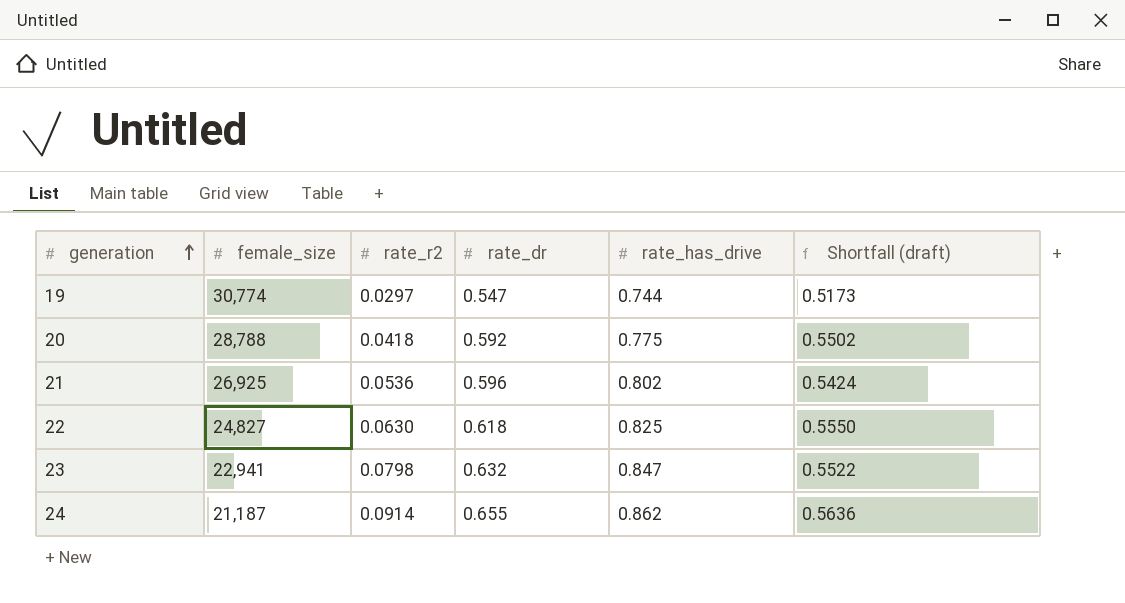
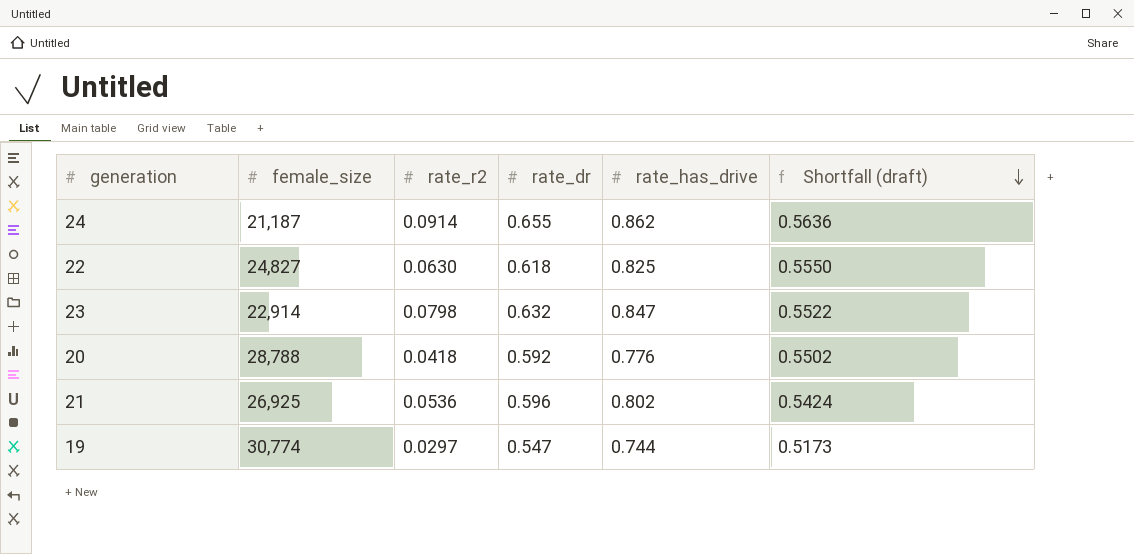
row order: generation ascending -> Shortfall (draft) descending
23 | female_size: 22,941 -> 22,914
20 | rate_has_drive: 0.775 -> 0.776

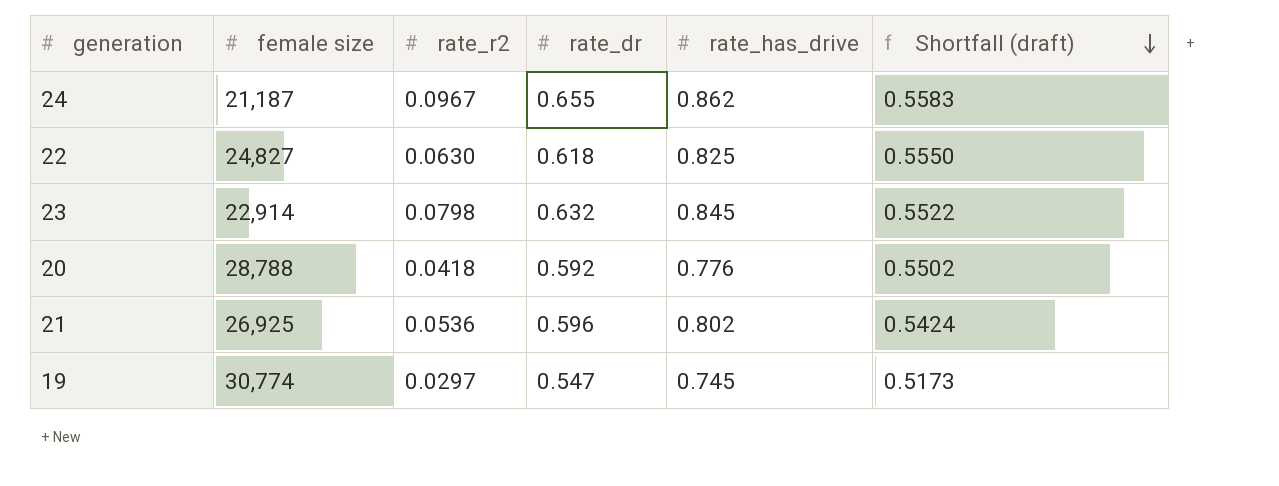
column name: female_size -> female size
24 | rate_r2: 0.0914 -> 0.0967
24 | Shortfall (draft): 0.5636 -> 0.5583
23 | rate_has_drive: 0.847 -> 0.845
19 | rate_has_drive: 0.744 -> 0.745

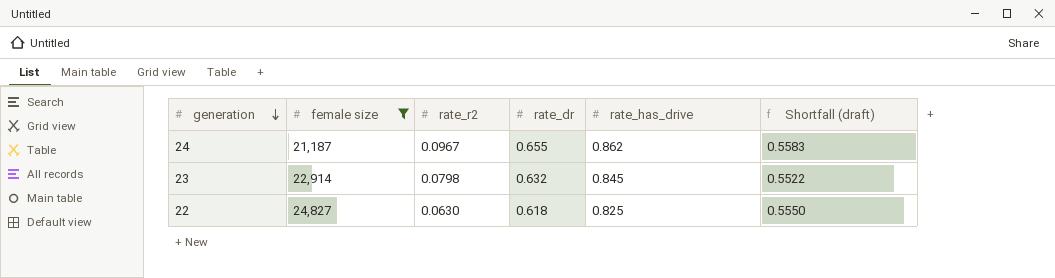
filter: none -> female size <= 24,827
row order: Shortfall (draft) descending -> generation descending

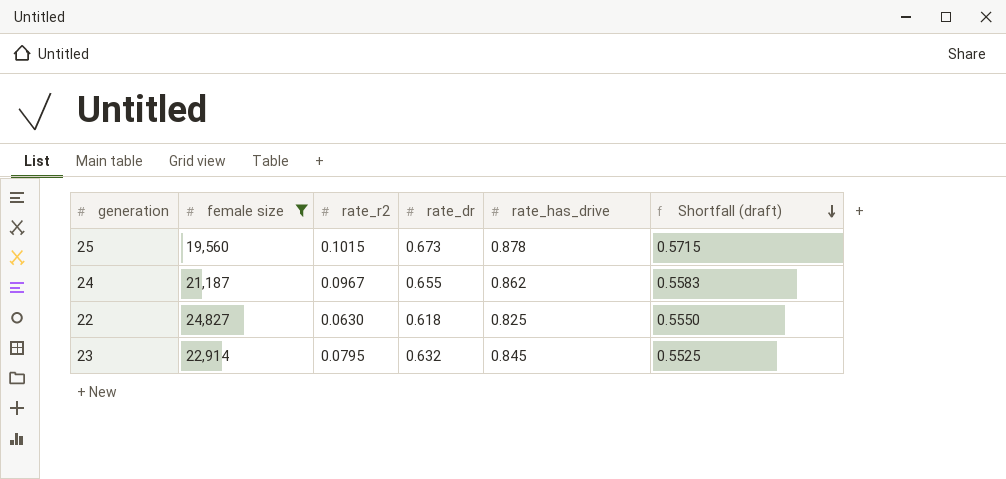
row order: generation descending -> Shortfall (draft) descending
row 25: none -> 19,560 | 0.1015 | 0.673 | 0.878 | 0.5715
23 | rate_r2: 0.0798 -> 0.0795
23 | Shortfall (draft): 0.5522 -> 0.5525

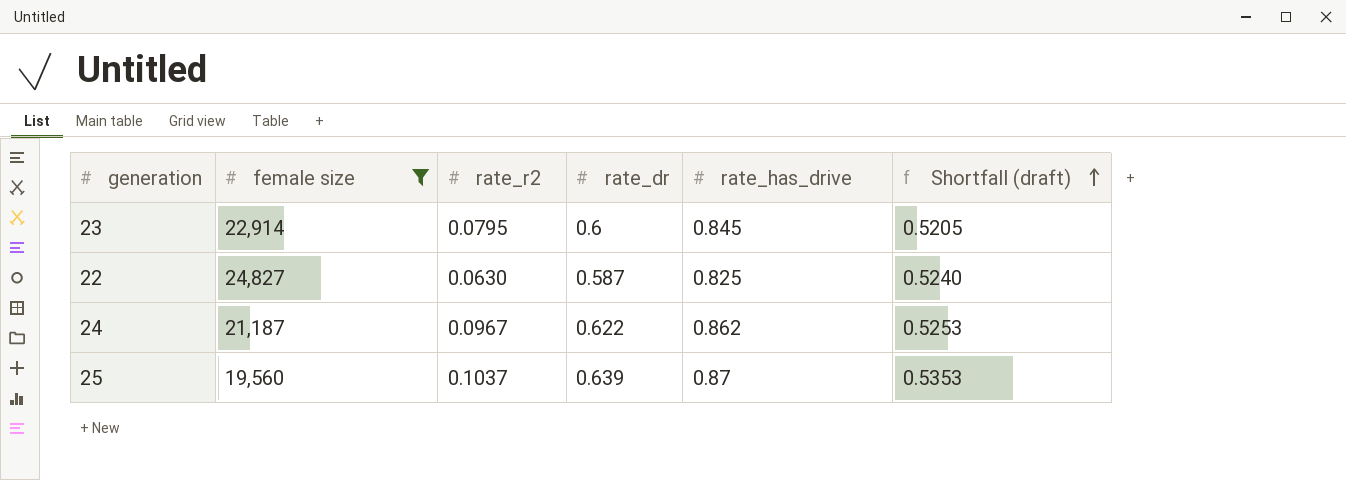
row order: Shortfall (draft) descending -> Shortfall (draft) ascending
23 | rate_dr: 0.632 -> 0.6
23 | Shortfall (draft): 0.5525 -> 0.5205
22 | rate_dr: 0.618 -> 0.587
22 | Shortfall (draft): 0.5550 -> 0.5240
24 | rate_dr: 0.655 -> 0.622
24 | Shortfall (draft): 0.5583 -> 0.5253
25 | rate_r2: 0.1015 -> 0.1037
25 | rate_dr: 0.673 -> 0.639
25 | rate_has_drive: 0.878 -> 0.87
25 | Shortfall (draft): 0.5715 -> 0.5353

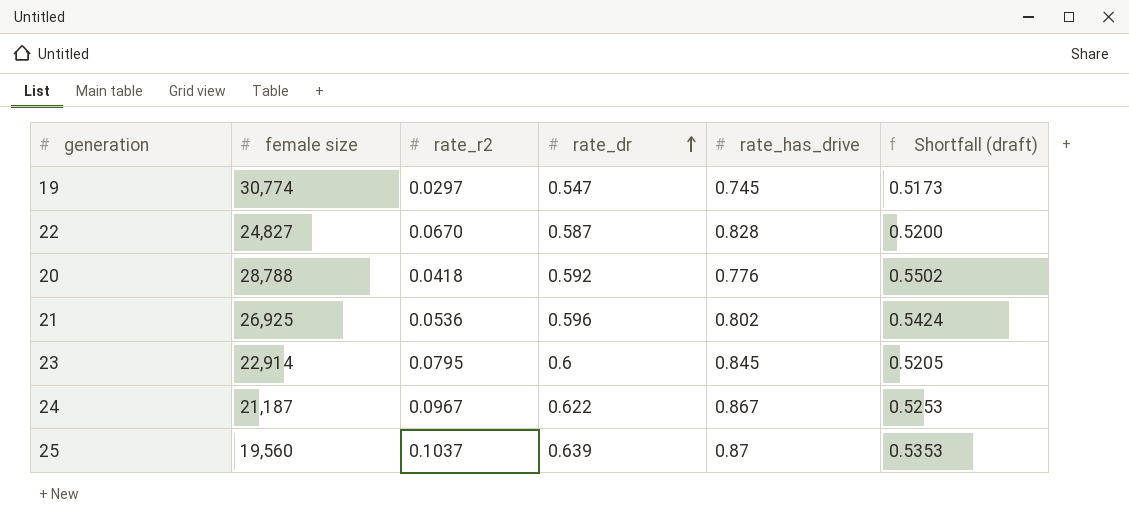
filter: female size <= 24,827 -> none
row order: Shortfall (draft) ascending -> rate_dr ascending
22 | rate_r2: 0.0630 -> 0.0670
22 | rate_has_drive: 0.825 -> 0.828
22 | Shortfall (draft): 0.5240 -> 0.5200
24 | rate_has_drive: 0.862 -> 0.867

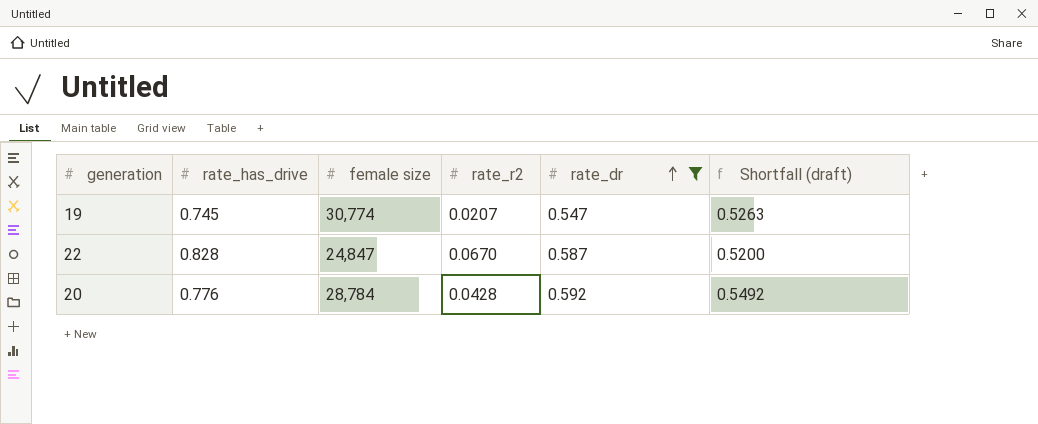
filter: none -> rate_dr <= 0.592
column rate_has_drive | position: 5 -> 2
19 | rate_r2: 0.0297 -> 0.0207
19 | Shortfall (draft): 0.5173 -> 0.5263
22 | female size: 24,827 -> 24,847
20 | female size: 28,788 -> 28,784
20 | rate_r2: 0.0418 -> 0.0428
20 | Shortfall (draft): 0.5502 -> 0.5492

